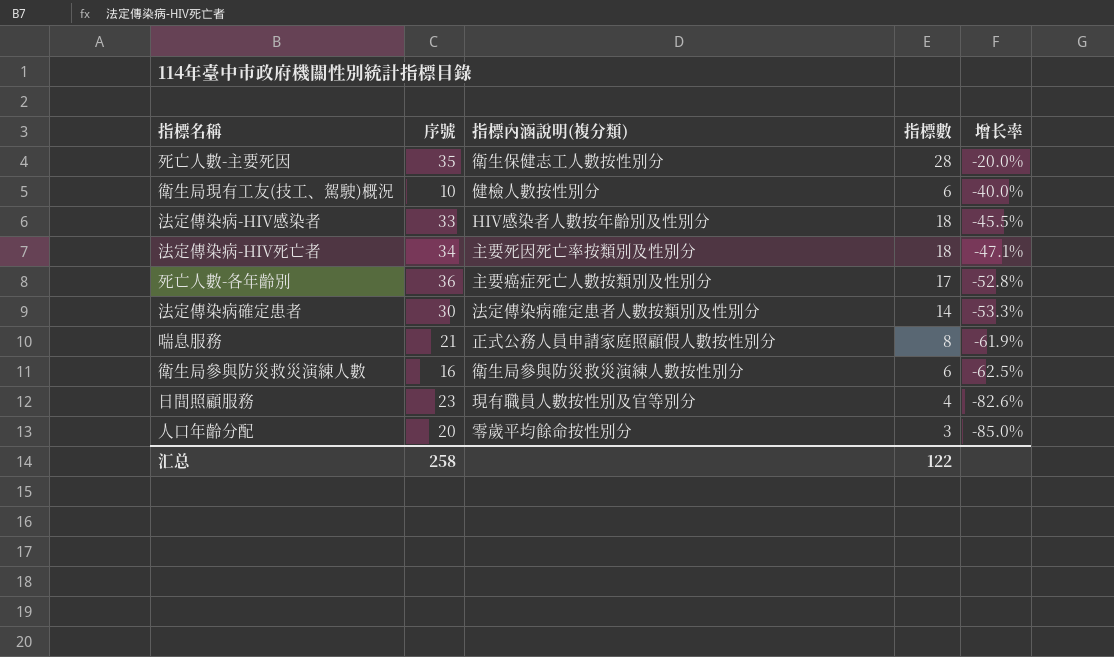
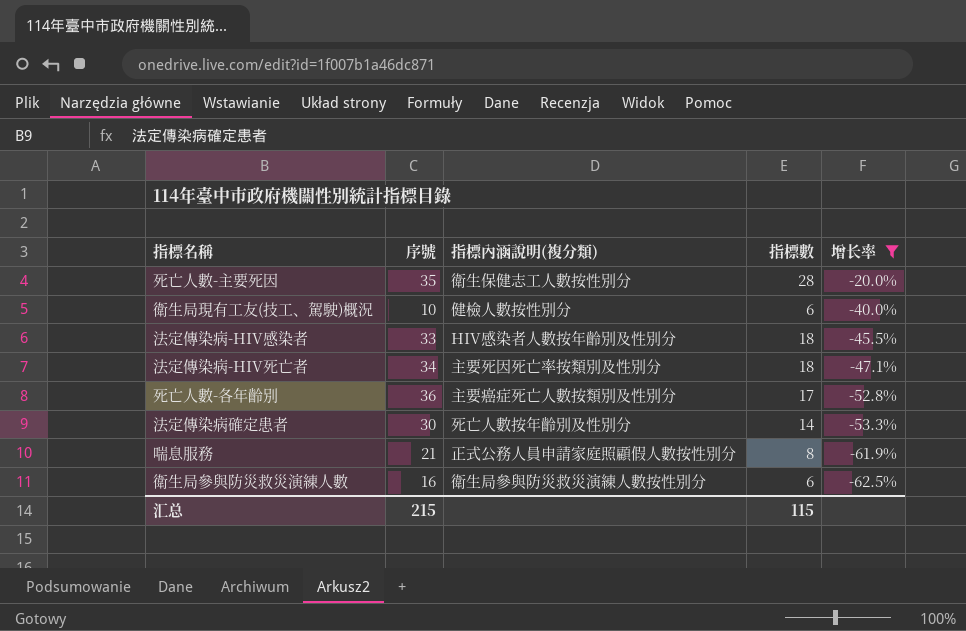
filter: none -> 增长率 >= -62.5%
法定傳染病確定患者 | 指標內涵說明(複分類): 法定傳染病確定患者人數按類別及性別分 -> 死亡人數按年齡別及性別分
汇总 | 序號: 258 -> 215
汇总 | 指標數: 122 -> 115

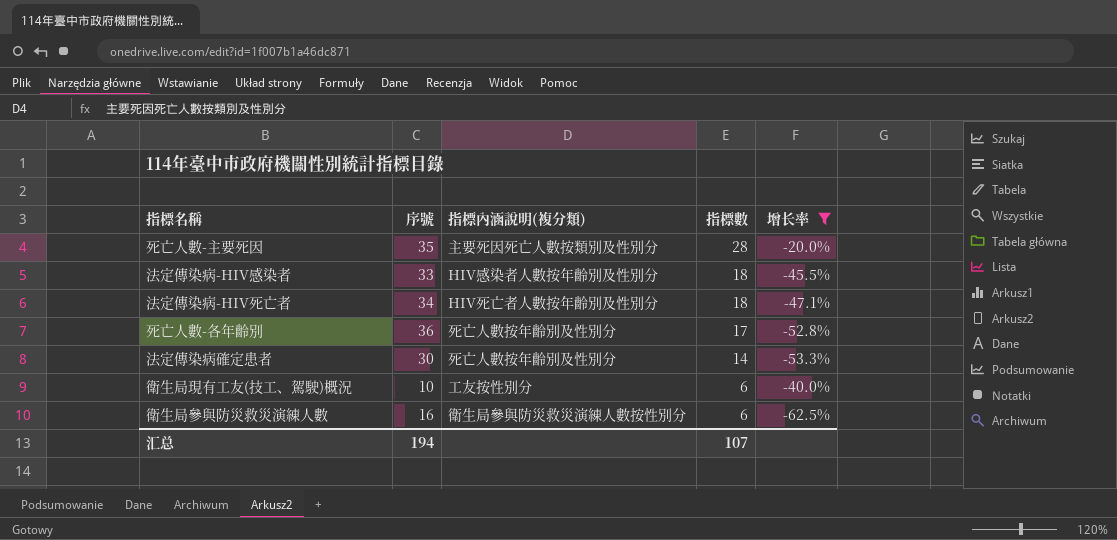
row order: 增长率 descending -> 指標數 descending
row 喘息服務: 21 | 正式公務人員申請家庭照顧假人數按性別分 | 8 | -61.9% -> none
死亡人數-主要死因 | 指標內涵說明(複分類): 衛生保健志工人數按性別分 -> 主要死因死亡人數按類別及性別分
法定傳染病-HIV死亡者 | 指標內涵說明(複分類): 主要死因死亡率按類別及性別分 -> HIV死亡者人數按年齡別及性別分
死亡人數-各年齡別 | 指標內涵說明(複分類): 主要癌症死亡人數按類別及性別分 -> 死亡人數按年齡別及性別分
衛生局現有工友(技工、駕駛)概況 | 指標內涵說明(複分類): 健檢人數按性別分 -> 工友按性別分
汇总 | 序號: 215 -> 194
汇总 | 指標數: 115 -> 107

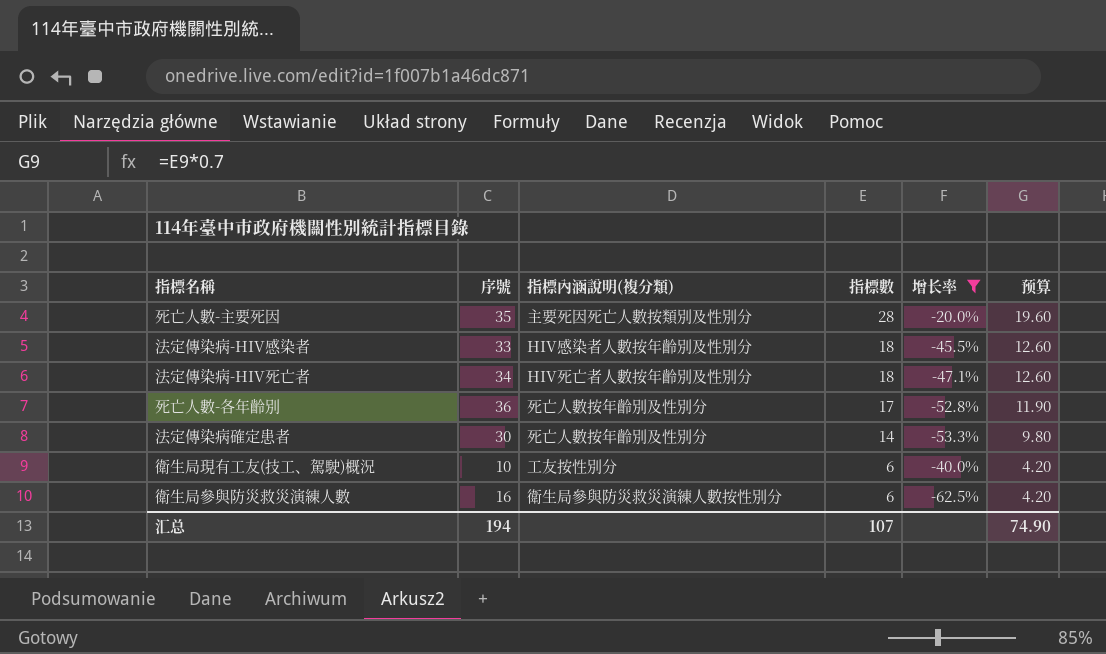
column 预算 | formula: none -> [指標數] * 0.7

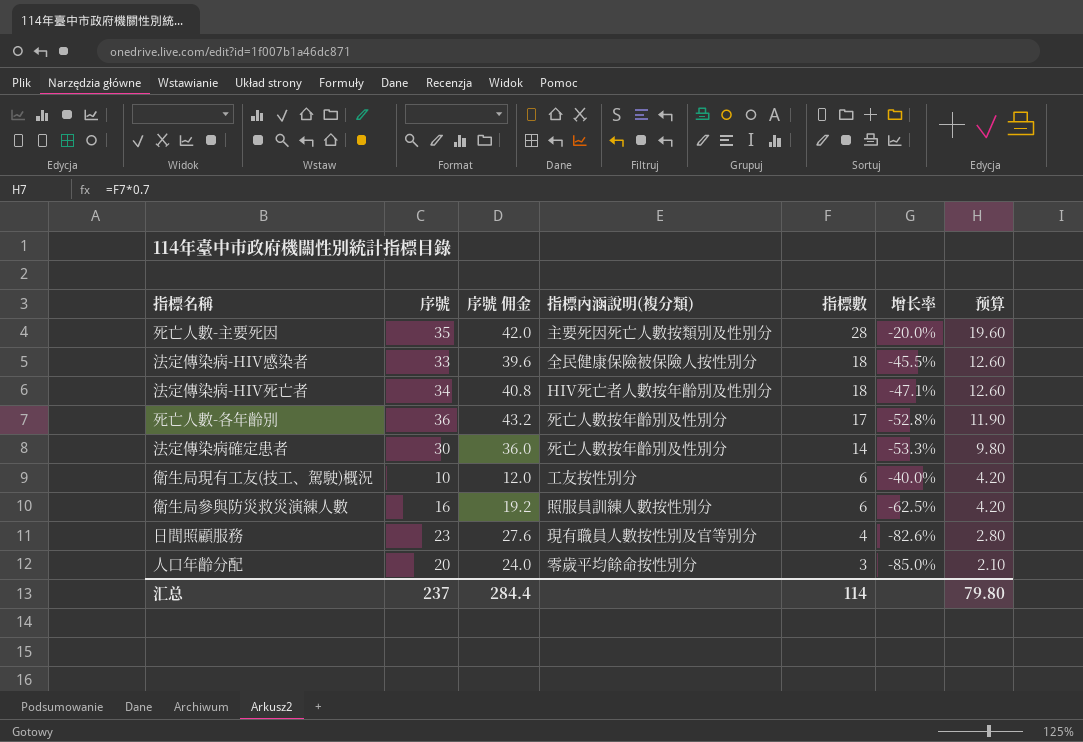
filter: 增长率 >= -62.5% -> none
column 序號 佣金 | formula: none -> [序號] * 1.2
法定傳染病-HIV感染者 | 指標內涵說明(複分類): HIV感染者人數按年齡別及性別分 -> 全民健康保險被保險人按性別分
衛生局參與防災救災演練人數 | 指標內涵說明(複分類): 衛生局參與防災救災演練人數按性別分 -> 照服員訓練人數按性別分
汇总 | 序號: 194 -> 237
汇总 | 指標數: 107 -> 114
汇总 | 预算: 74.90 -> 79.80

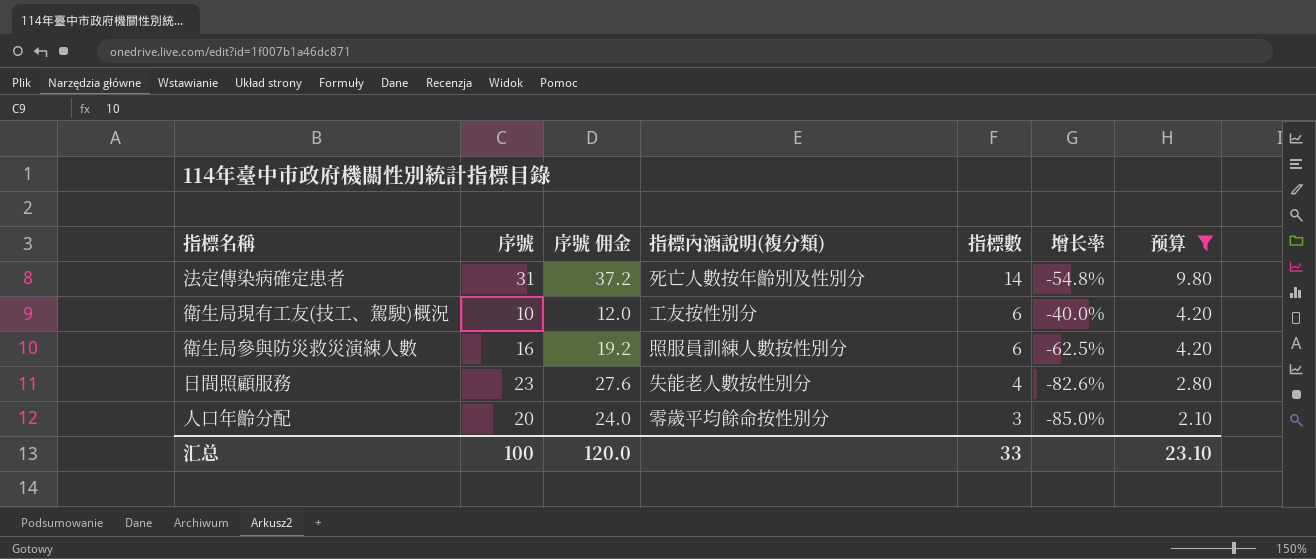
filter: none -> 预算 <= 9.80
法定傳染病確定患者 | 序號: 30 -> 31
法定傳染病確定患者 | 序號 佣金: 36.0 -> 37.2
法定傳染病確定患者 | 增长率: -53.3% -> -54.8%
日間照顧服務 | 指標內涵說明(複分類): 現有職員人數按性別及官等別分 -> 失能老人數按性別分
汇总 | 序號: 237 -> 100
汇总 | 序號 佣金: 284.4 -> 120.0
汇总 | 指標數: 114 -> 33
汇总 | 预算: 79.80 -> 23.10

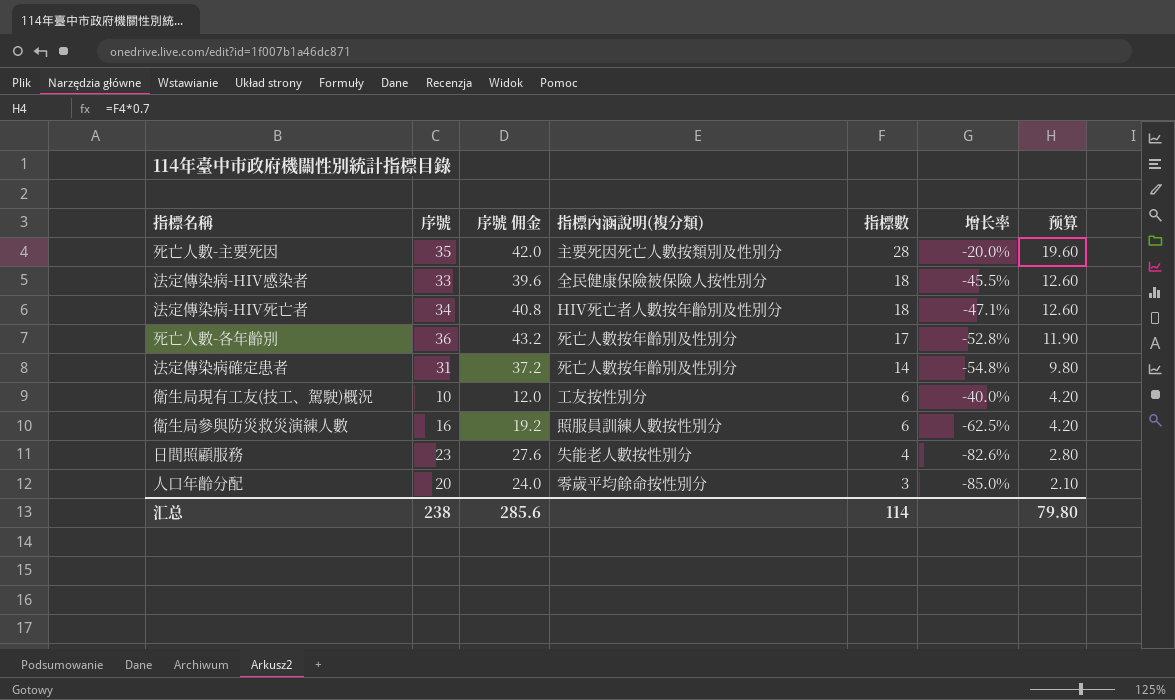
filter: 预算 <= 9.80 -> none
汇总 | 序號: 100 -> 238
汇总 | 序號 佣金: 120.0 -> 285.6
汇总 | 指標數: 33 -> 114
汇总 | 预算: 23.10 -> 79.80

